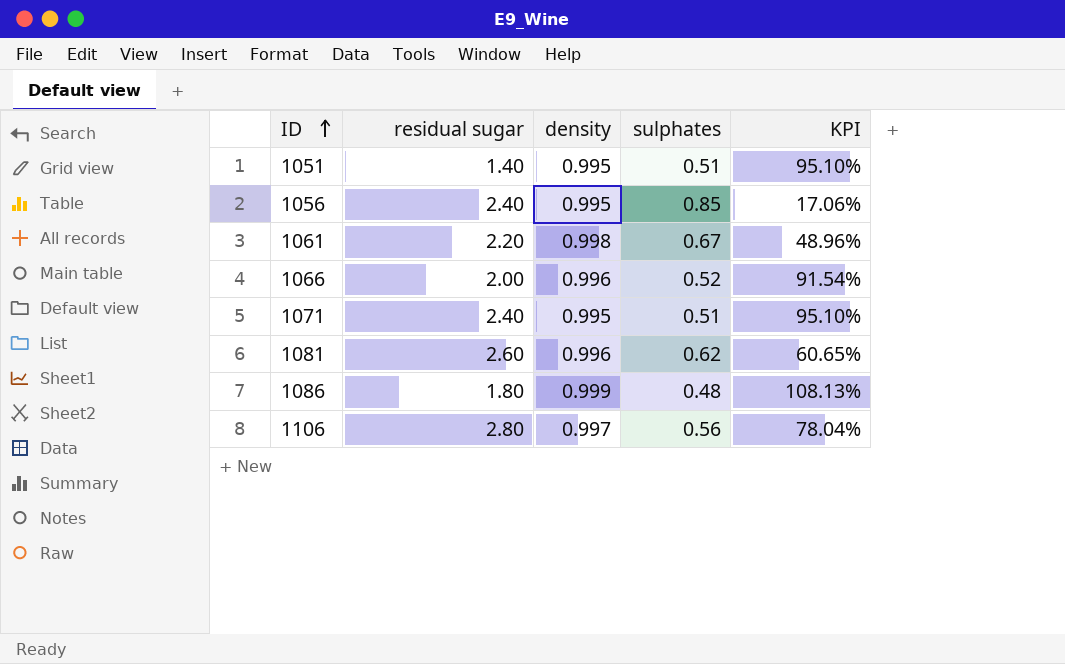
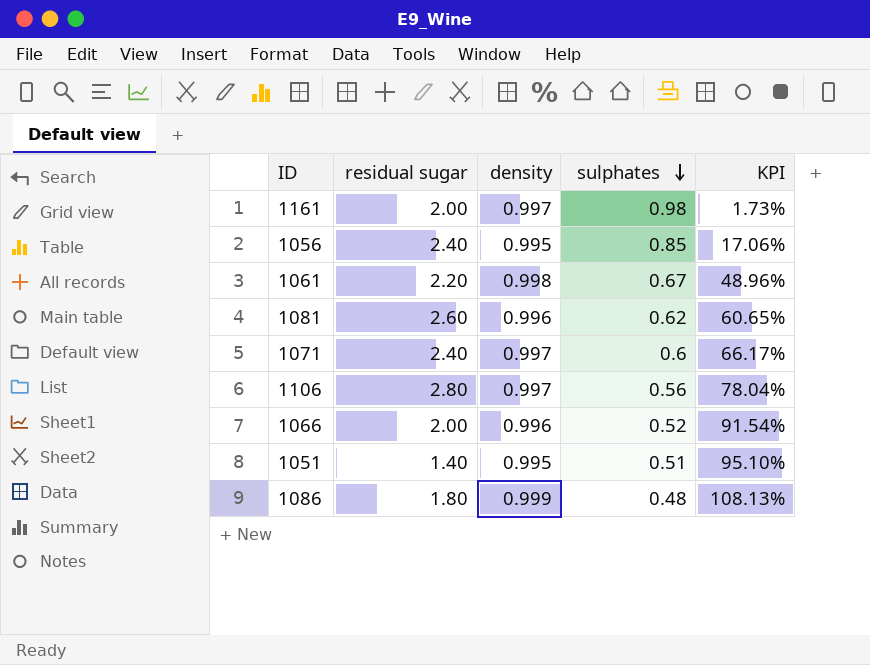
row order: ID ascending -> sulphates descending
row 1161: none -> 2.00 | 0.997 | 0.98 | 1.73%
1071 | density: 0.995 -> 0.997
1071 | sulphates: 0.51 -> 0.6
1071 | KPI: 95.10% -> 66.17%

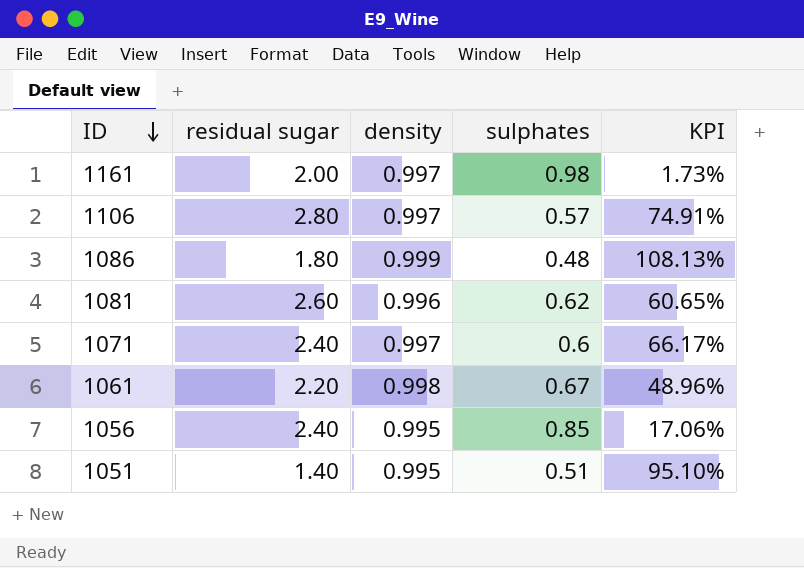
row order: sulphates descending -> ID descending
row 1066: 2.00 | 0.996 | 0.52 | 91.54% -> none
1106 | sulphates: 0.56 -> 0.57
1106 | KPI: 78.04% -> 74.91%

